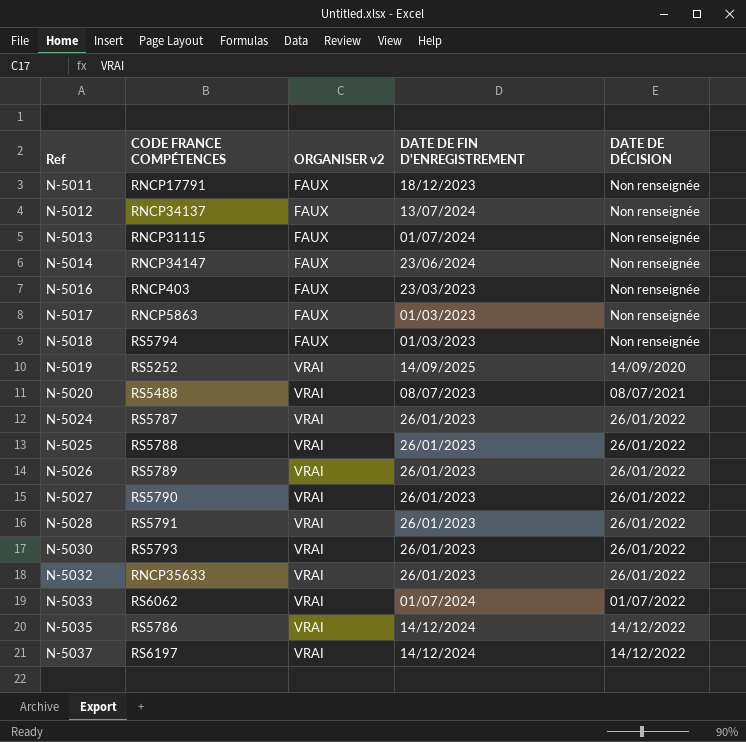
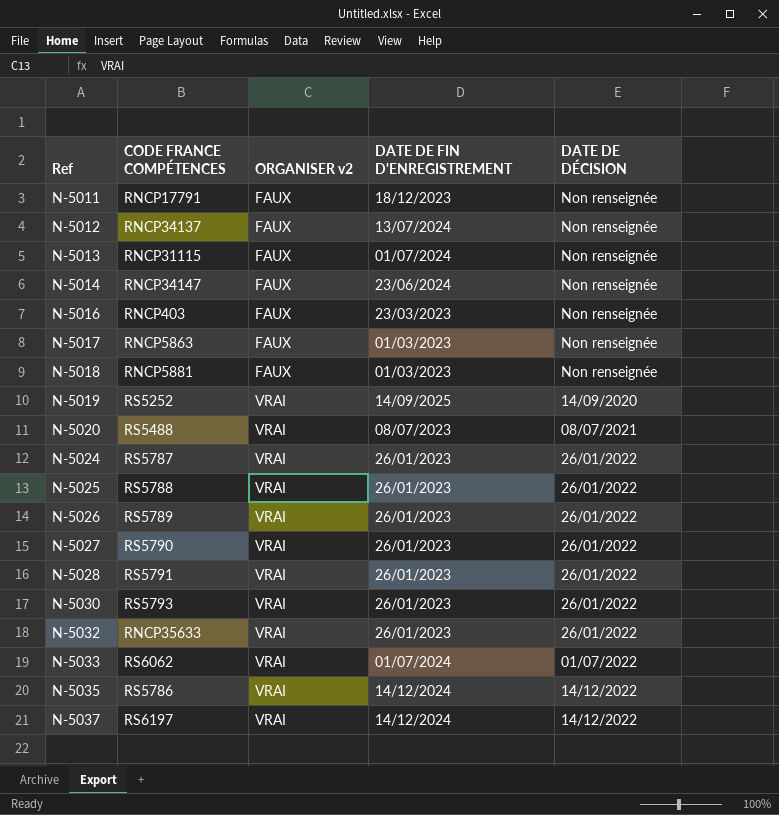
N-5018 | CODE FRANCE COMPÉTENCES: RS5794 -> RNCP5881

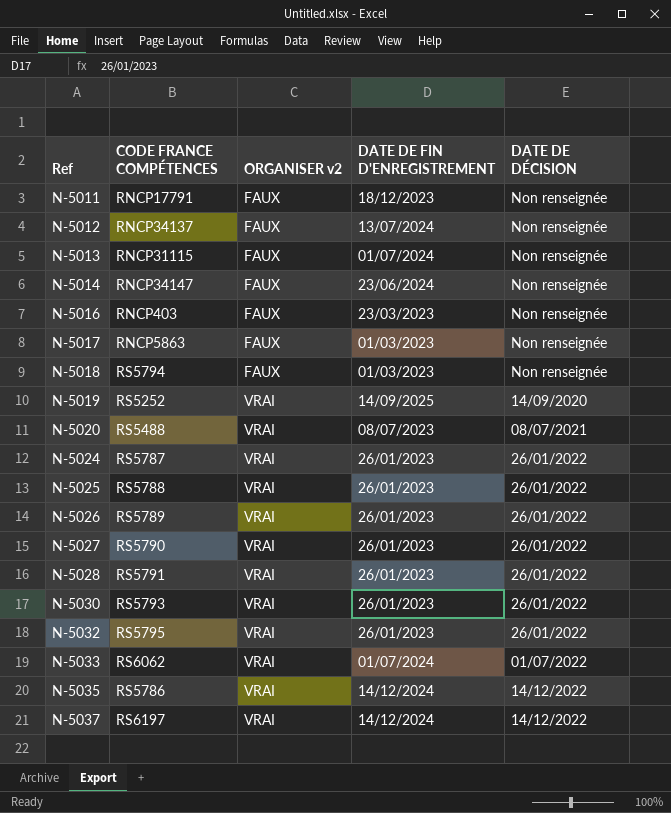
N-5018 | CODE FRANCE COMPÉTENCES: RNCP5881 -> RS5794
N-5032 | CODE FRANCE COMPÉTENCES: RNCP35633 -> RS5795

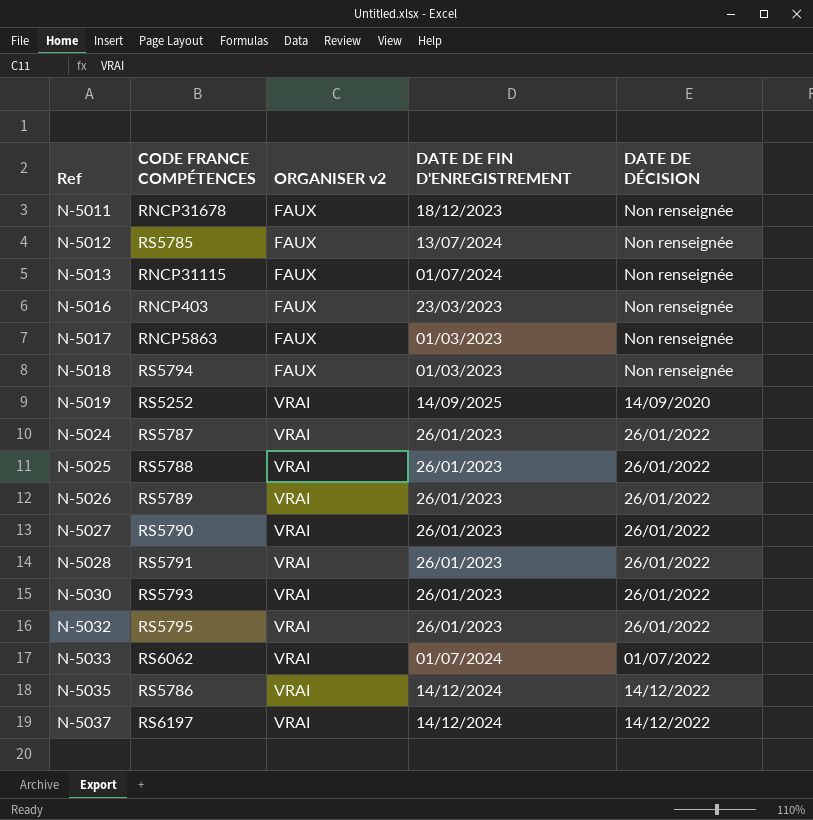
row N-5014: RNCP34147 | FAUX | 23/06/2024 | Non renseignée -> none
row N-5020: RS5488 | VRAI | 08/07/2023 | 08/07/2021 -> none
N-5011 | CODE FRANCE COMPÉTENCES: RNCP17791 -> RNCP31678
N-5012 | CODE FRANCE COMPÉTENCES: RNCP34137 -> RS5785

